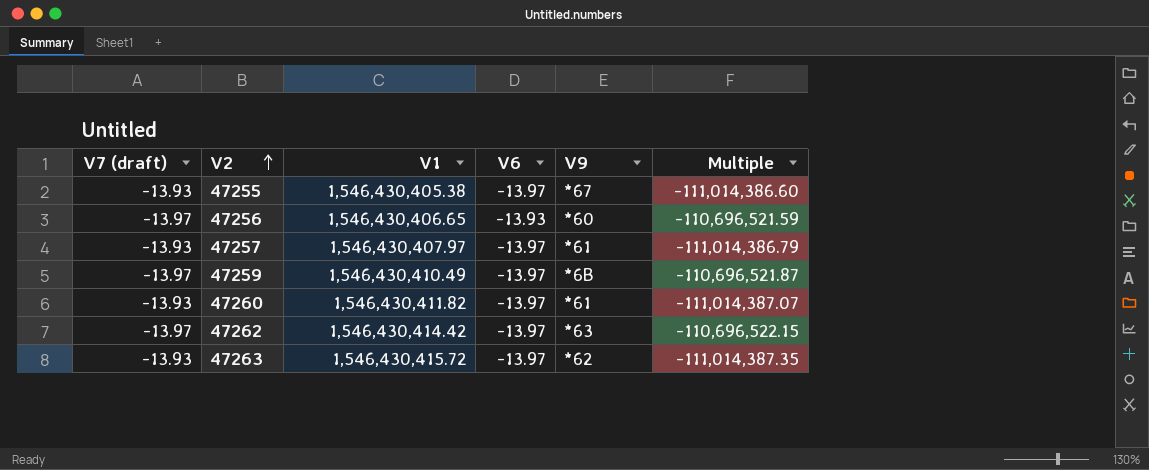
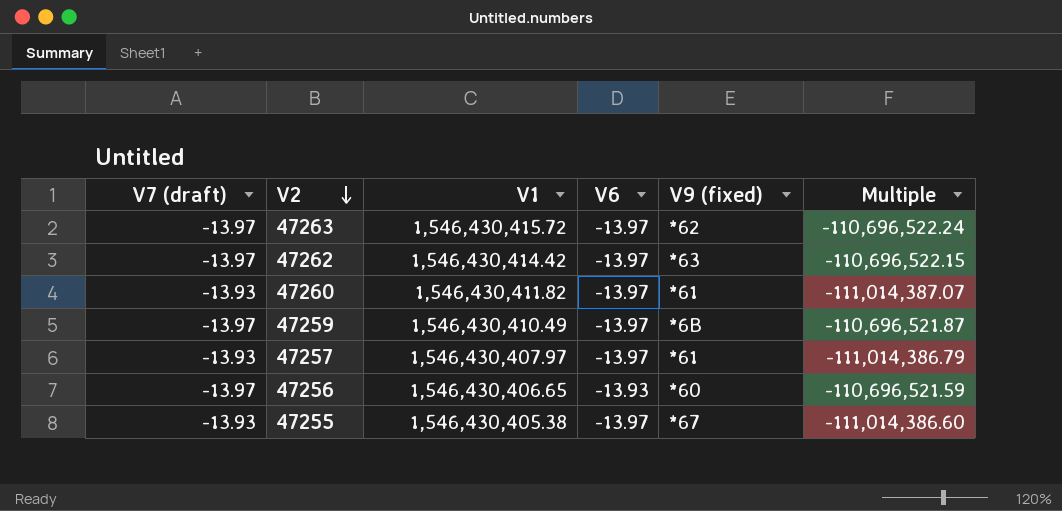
row order: V2 ascending -> V2 descending
column name: V9 -> V9 (fixed)
47263 | V7 (draft): -13.93 -> -13.97
47263 | Multiple: -111,014,387.35 -> -110,696,522.24

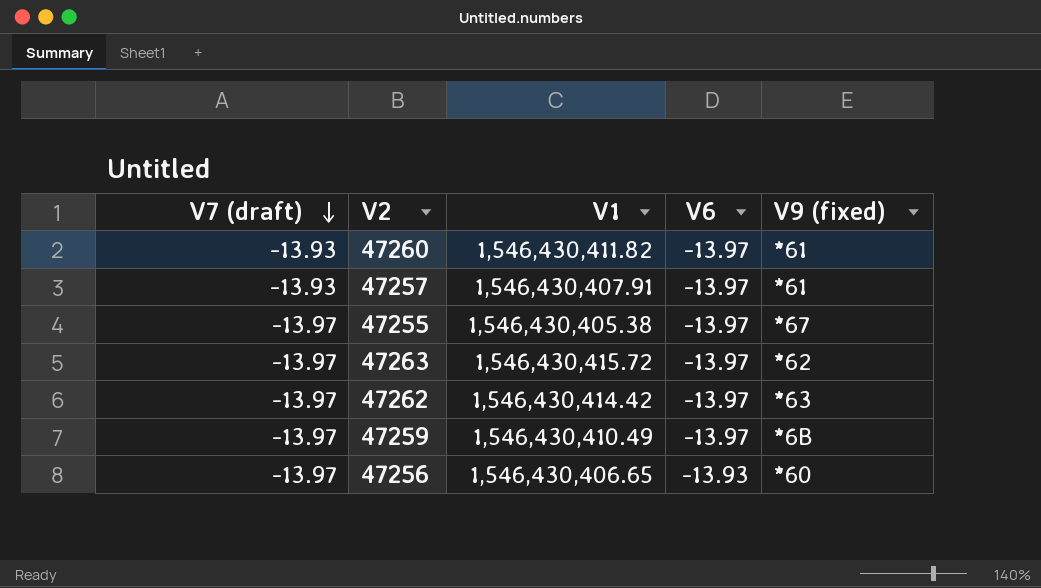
row order: V2 descending -> V7 (draft) descending
column Multiple | formula: [V1] / [V7 (draft)] -> none
47257 | V1: 1,546,430,407.97 -> 1,546,430,407.91
47255 | V7 (draft): -13.93 -> -13.97

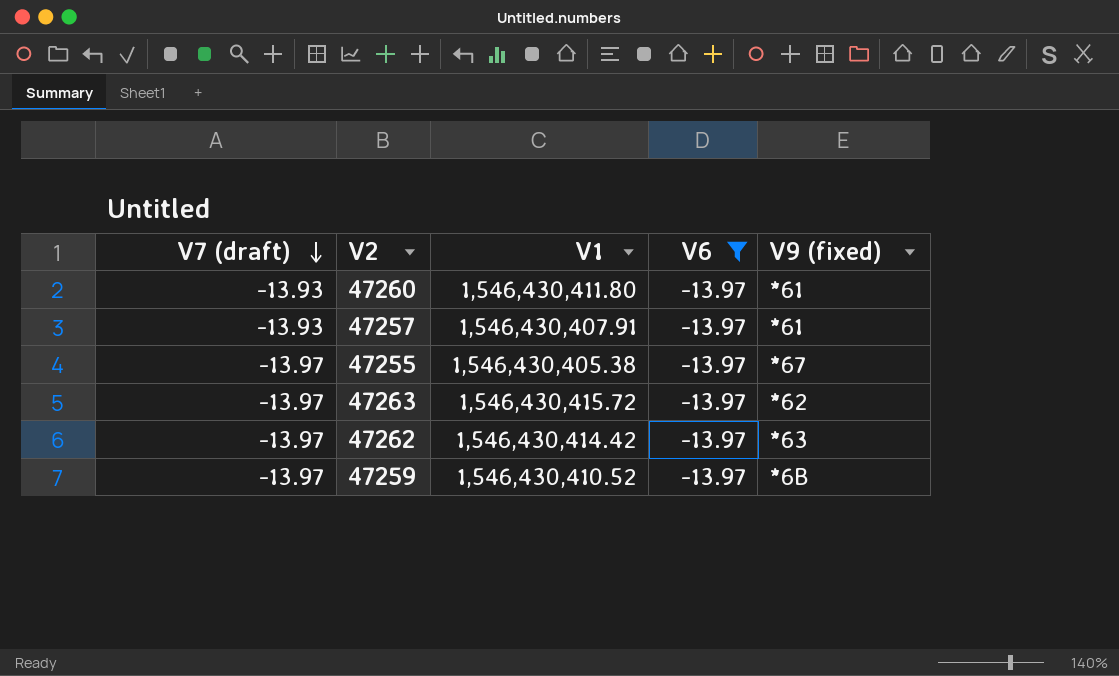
filter: none -> V6 = -13.97
47260 | V1: 1,546,430,411.82 -> 1,546,430,411.80
47259 | V1: 1,546,430,410.49 -> 1,546,430,410.52

